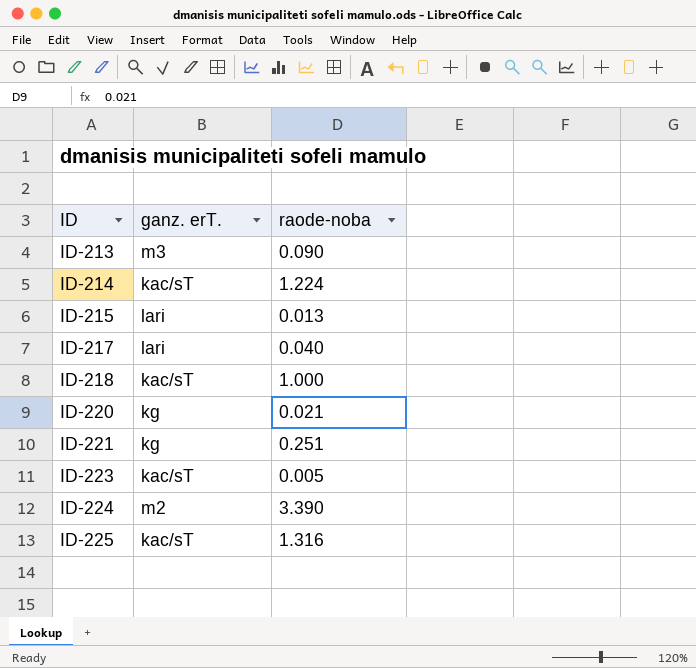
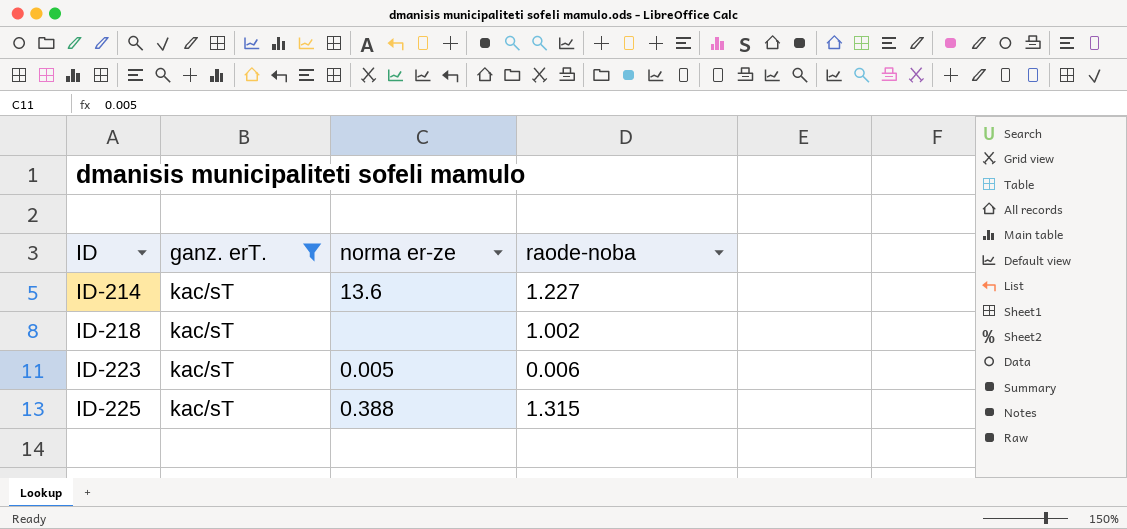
filter: none -> ganz. erT. = kac/sT
column norma er-ze | position: none -> 3
ID-214 | raode-noba: 1.224 -> 1.227
ID-218 | raode-noba: 1.000 -> 1.002
ID-223 | raode-noba: 0.005 -> 0.006
ID-225 | raode-noba: 1.316 -> 1.315

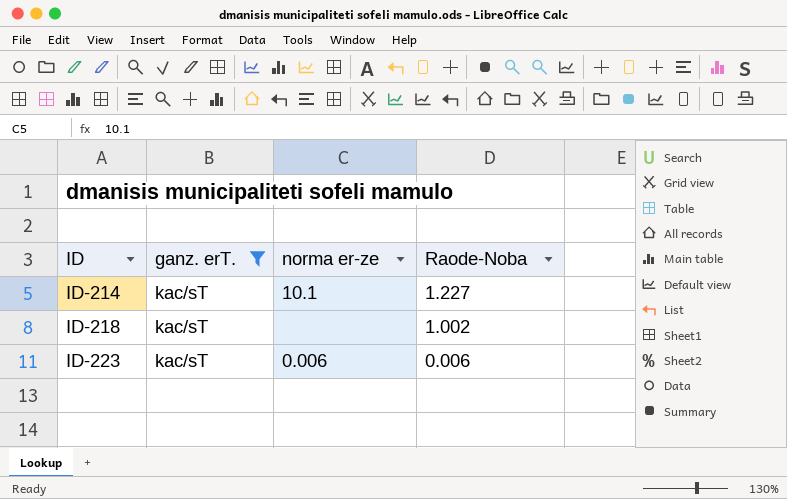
column name: raode-noba -> Raode-Noba
row ID-225: kac/sT | 0.388 | 1.315 -> none
ID-214 | norma er-ze: 13.6 -> 10.1
ID-223 | norma er-ze: 0.005 -> 0.006

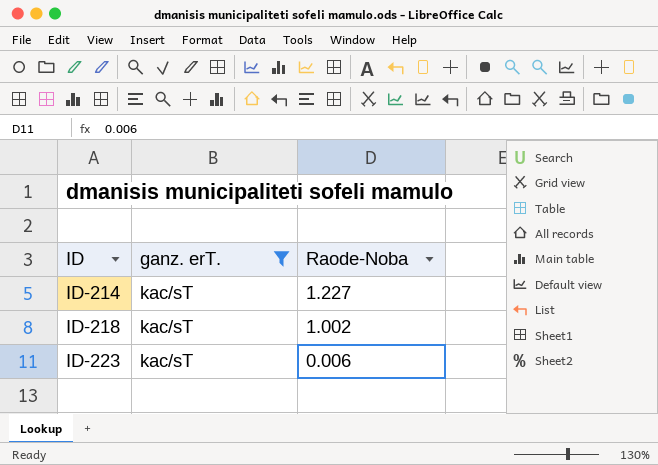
column norma er-ze | position: 3 -> none

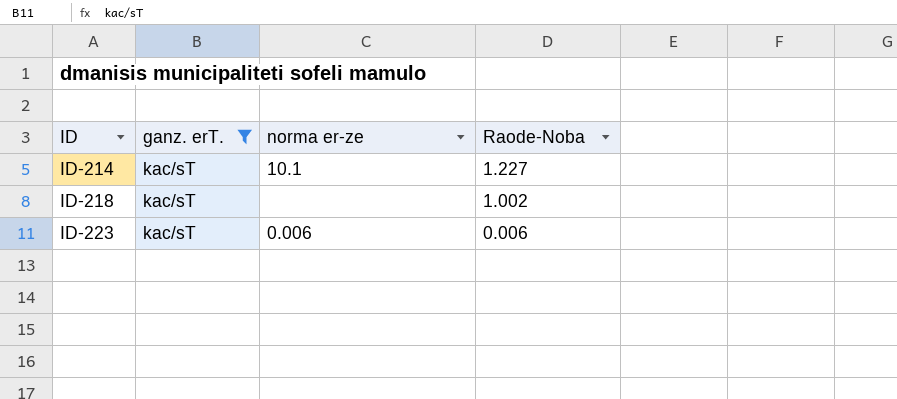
column norma er-ze | position: none -> 3

